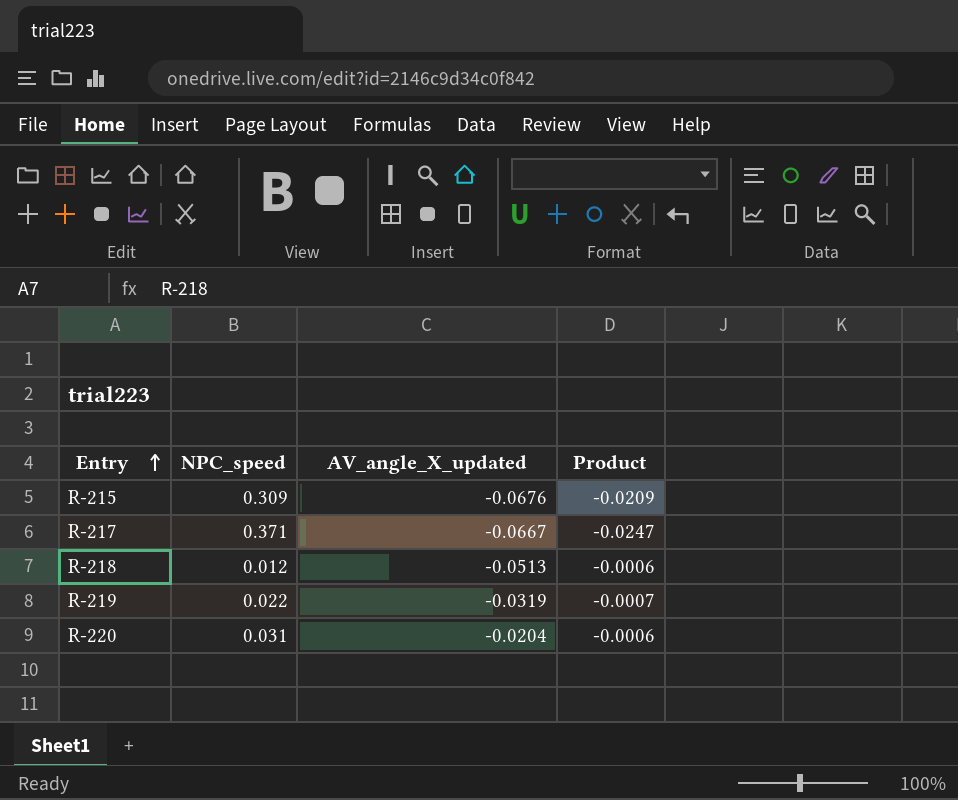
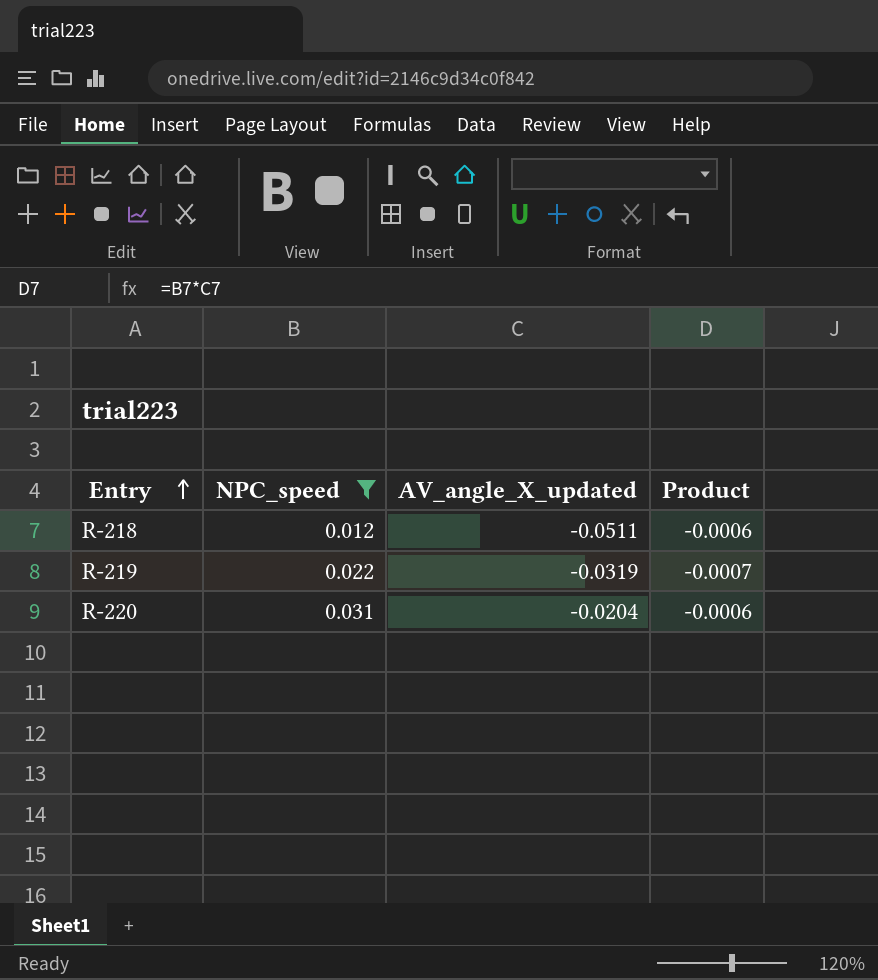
filter: none -> NPC_speed <= 0.031
R-218 | AV_angle_X_updated: -0.0513 -> -0.0511

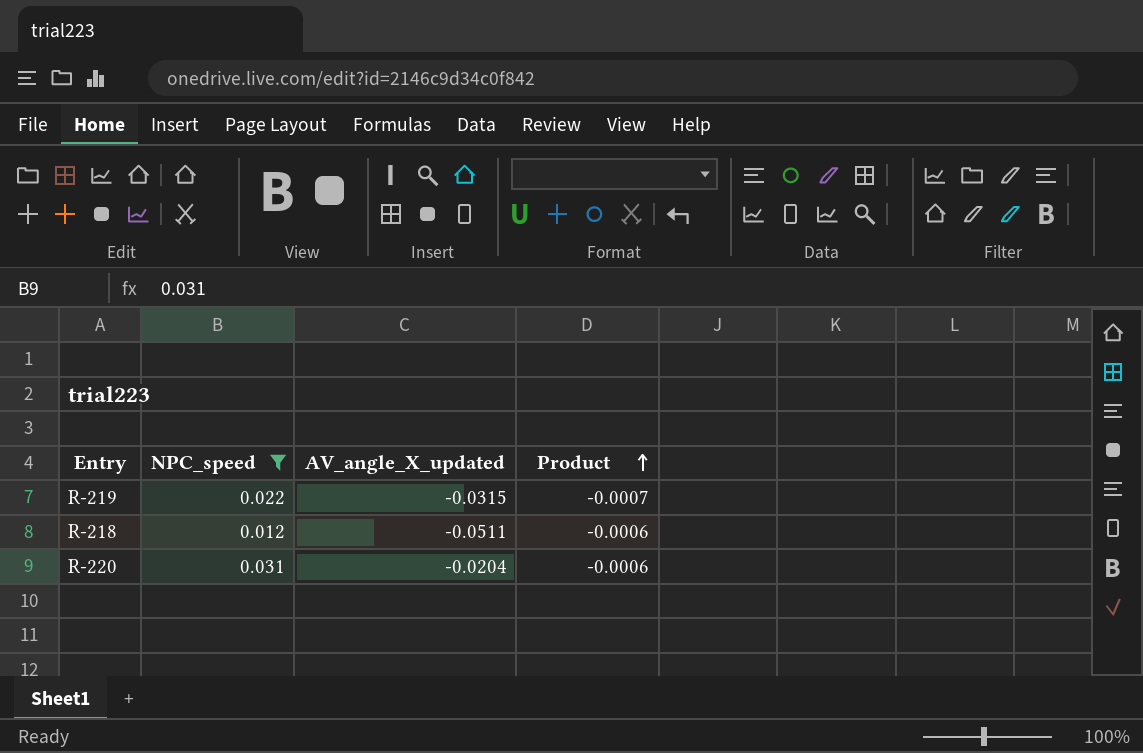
row order: Entry ascending -> Product ascending
R-219 | AV_angle_X_updated: -0.0319 -> -0.0315

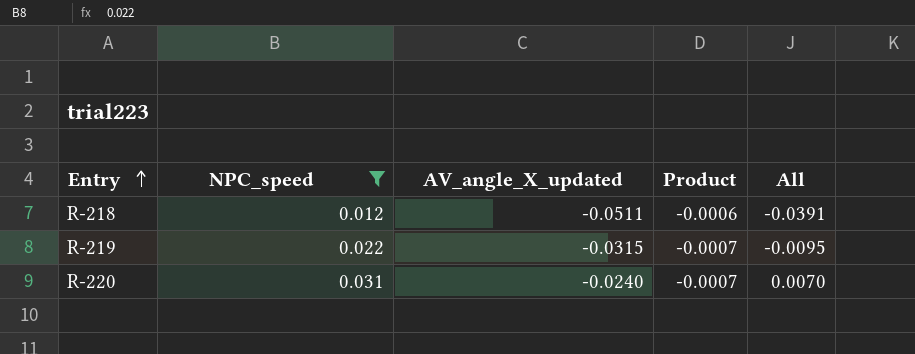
row order: Product ascending -> Entry ascending
column All | formula: none -> [NPC_speed] + [AV_angle_X_updated]
R-220 | AV_angle_X_updated: -0.0204 -> -0.0240
R-220 | Product: -0.0006 -> -0.0007

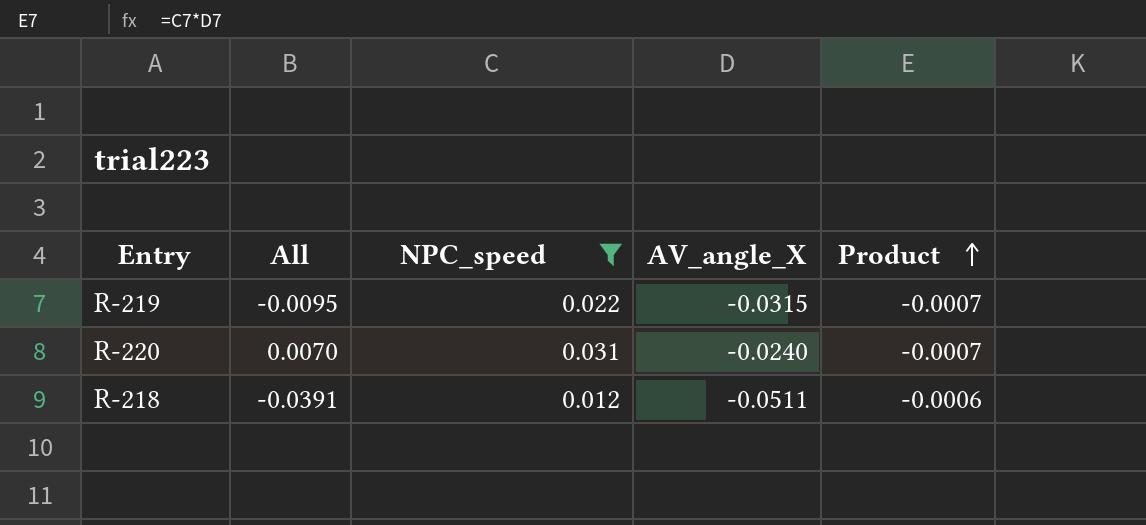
row order: Entry ascending -> Product ascending
column All | position: 5 -> 2
column name: AV_angle_X_updated -> AV_angle_X

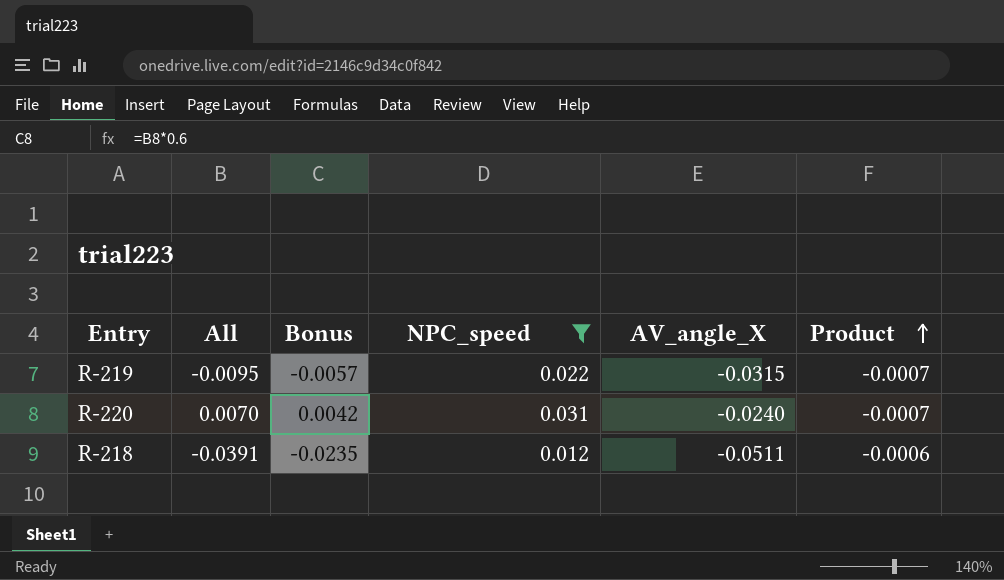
column Bonus | formula: none -> [All] * 0.6

